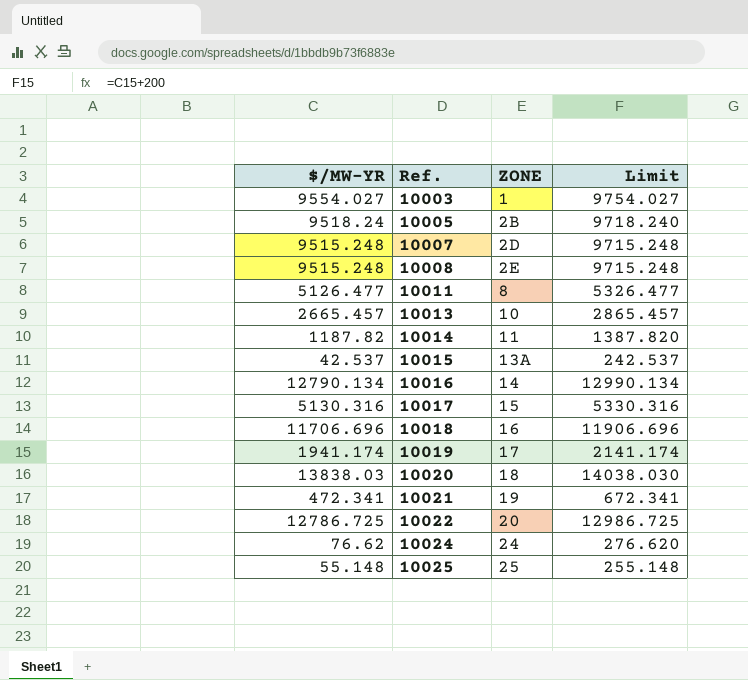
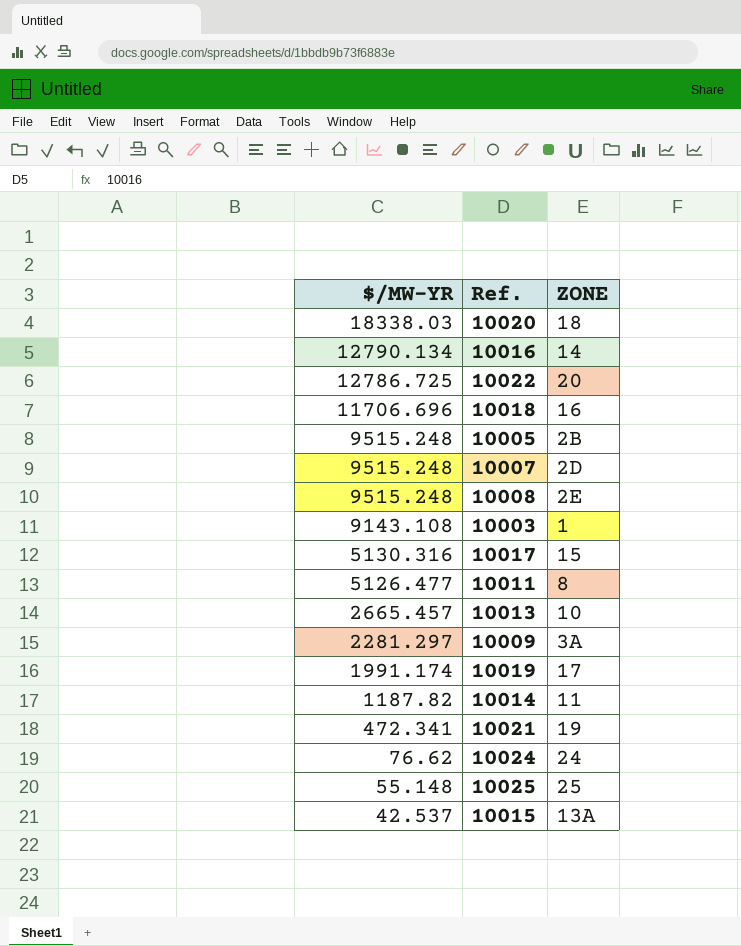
row order: Ref. ascending -> $/MW-YR descending
column Limit | formula: [$/MW-YR] + 200 -> none
10020 | $/MW-YR: 13838.03 -> 18338.03
10005 | $/MW-YR: 9518.24 -> 9515.248
10003 | $/MW-YR: 9554.027 -> 9143.108
row 10009: none -> 2281.297 | 3A
10019 | $/MW-YR: 1941.174 -> 1991.174

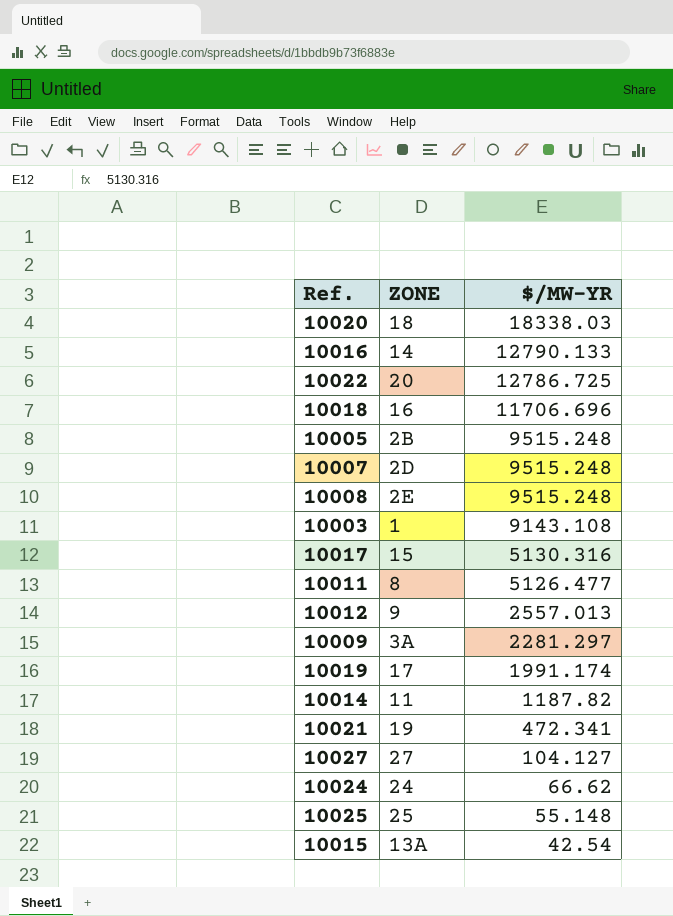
column $/MW-YR | position: 1 -> 3
row 10013: 2665.457 | 10 -> none
10016 | $/MW-YR: 12790.134 -> 12790.133
row 10012: none -> 9 | 2557.013
row 10027: none -> 27 | 104.127
10024 | $/MW-YR: 76.62 -> 66.62
10015 | $/MW-YR: 42.537 -> 42.54

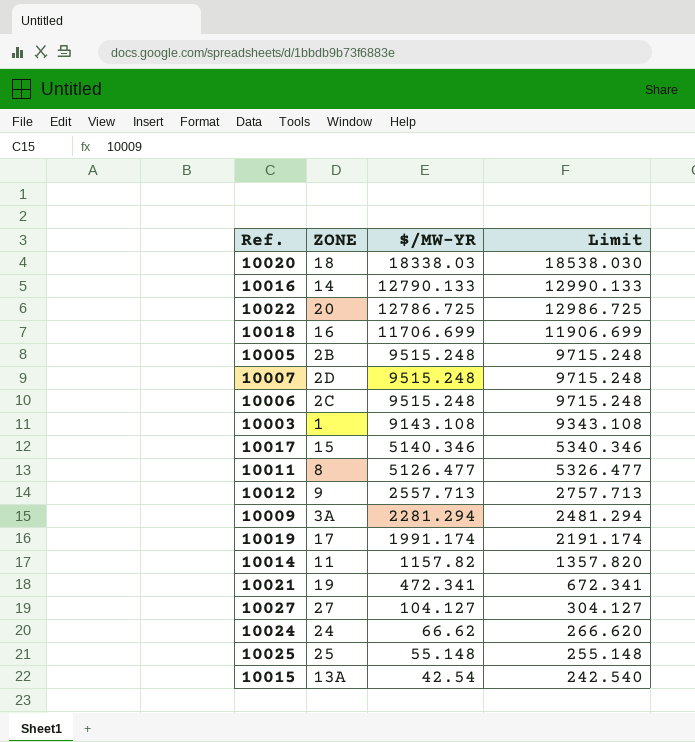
column Limit | formula: none -> [$/MW-YR] + 200
row 10008: 2E | 9515.248 -> none
10018 | $/MW-YR: 11706.696 -> 11706.699
row 10006: none -> 2C | 9515.248 | 9715.248
10017 | $/MW-YR: 5130.316 -> 5140.346
10012 | $/MW-YR: 2557.013 -> 2557.713
10009 | $/MW-YR: 2281.297 -> 2281.294
10014 | $/MW-YR: 1187.82 -> 1157.82

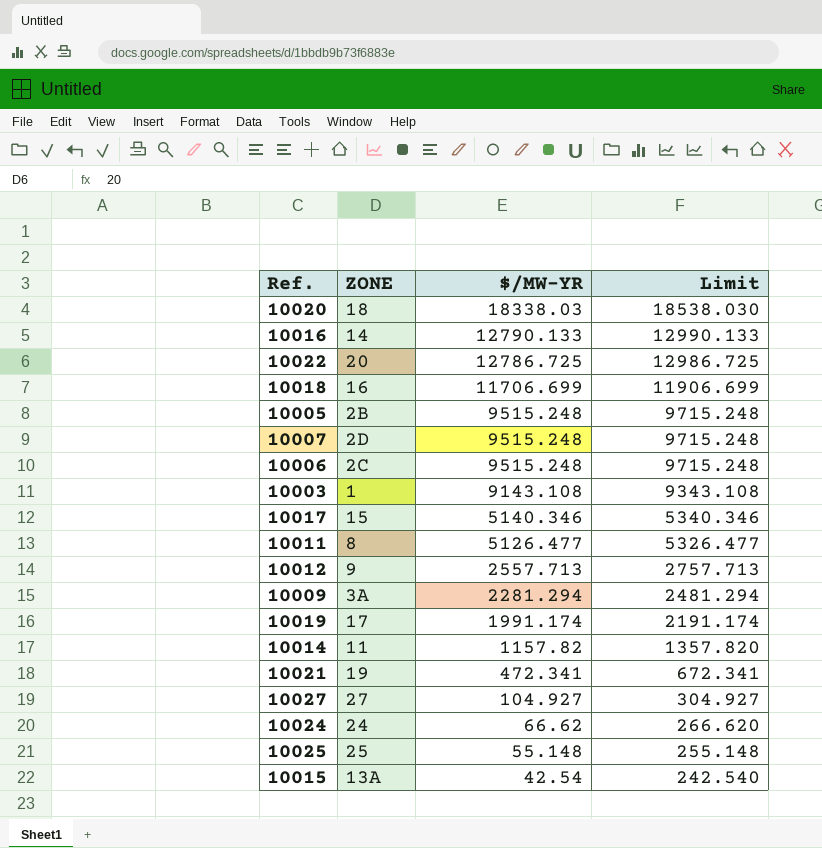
10027 | $/MW-YR: 104.127 -> 104.927
10027 | Limit: 304.127 -> 304.927

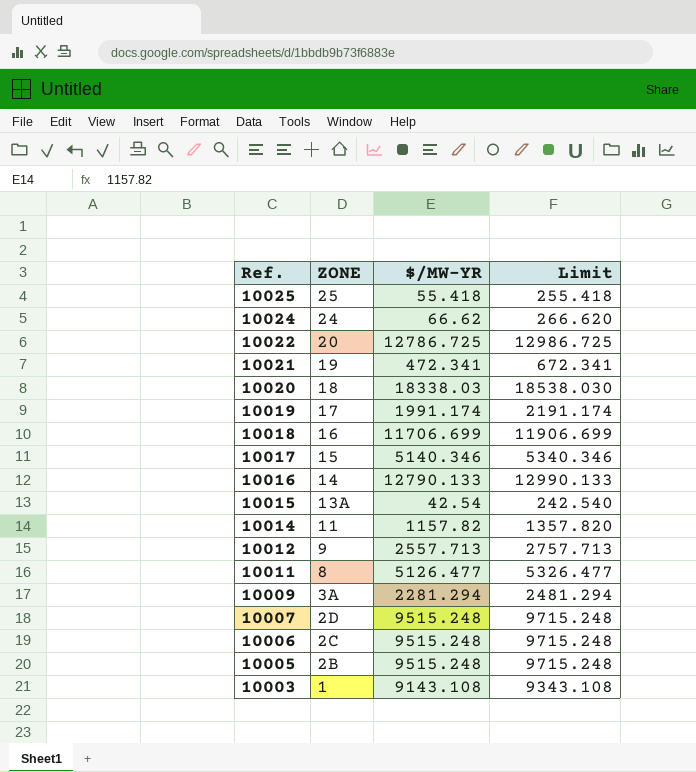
row order: $/MW-YR descending -> Ref. descending
row 10027: 27 | 104.927 | 304.927 -> none
10025 | $/MW-YR: 55.148 -> 55.418
10025 | Limit: 255.148 -> 255.418

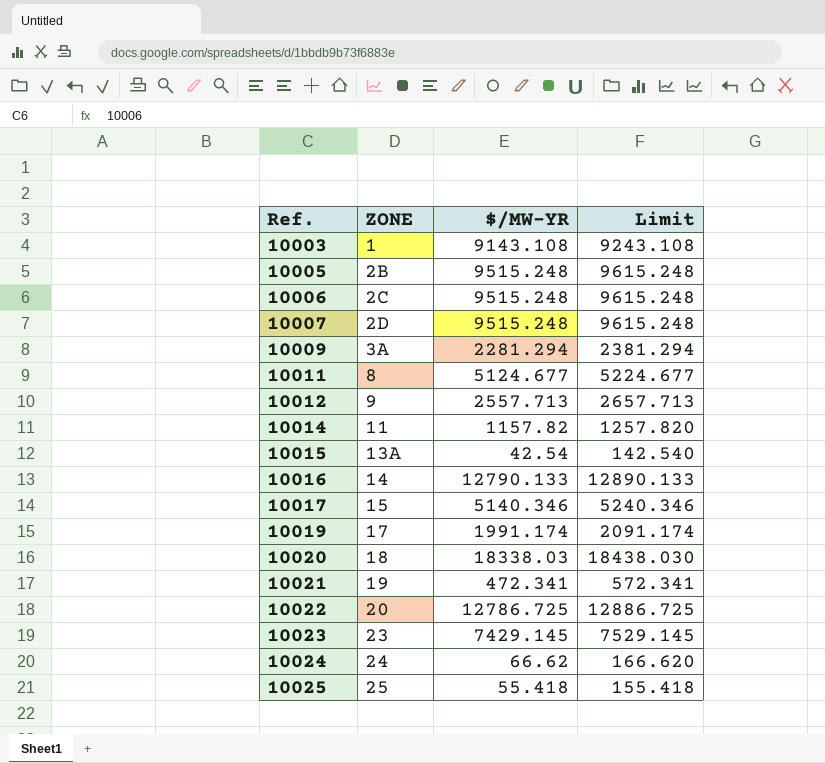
row order: Ref. descending -> Ref. ascending
column Limit | formula: [$/MW-YR] + 200 -> [$/MW-YR] + 100
row 10018: 16 | 11706.699 | 11906.699 -> none
10011 | $/MW-YR: 5126.477 -> 5124.677
row 10023: none -> 23 | 7429.145 | 7529.145

